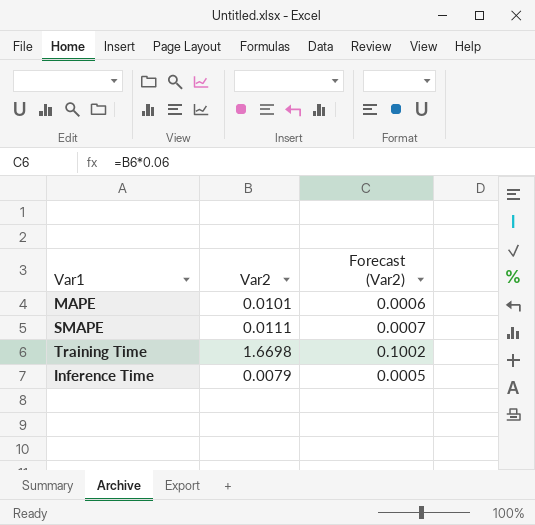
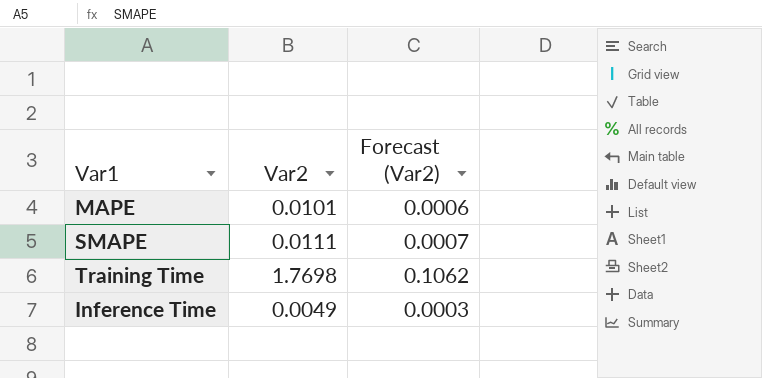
Training Time | Var2: 1.6698 -> 1.7698
Training Time | Forecast (Var2): 0.1002 -> 0.1062
Inference Time | Var2: 0.0079 -> 0.0049
Inference Time | Forecast (Var2): 0.0005 -> 0.0003

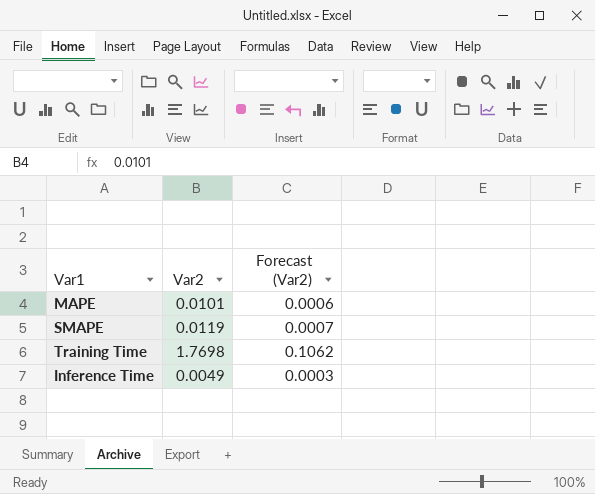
SMAPE | Var2: 0.0111 -> 0.0119

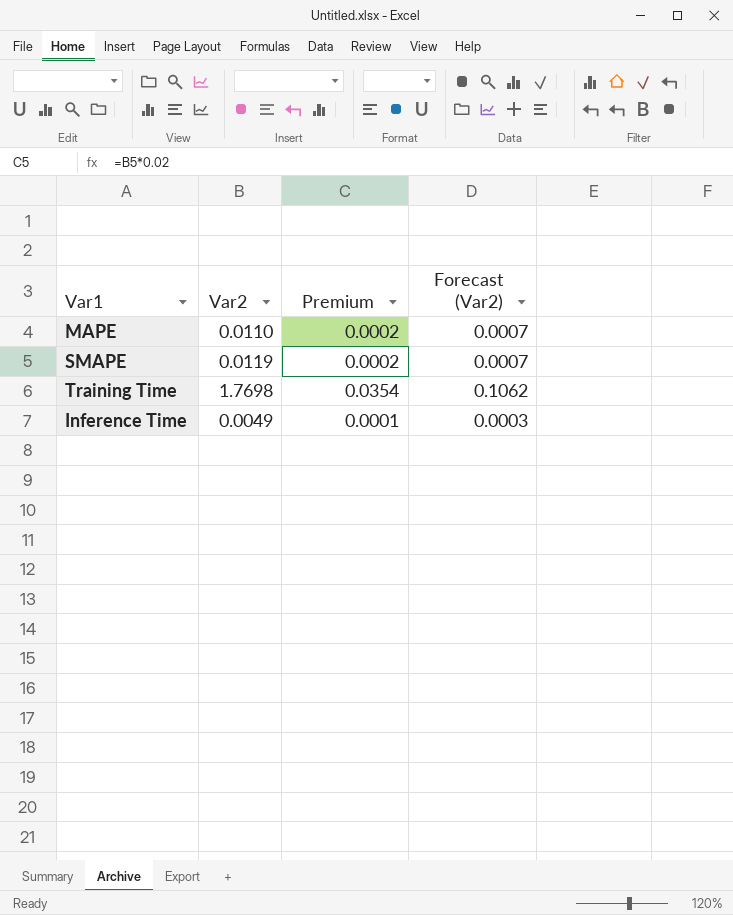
column Premium | formula: none -> [Var2] * 0.02
MAPE | Var2: 0.0101 -> 0.0110
MAPE | Forecast (Var2): 0.0006 -> 0.0007

